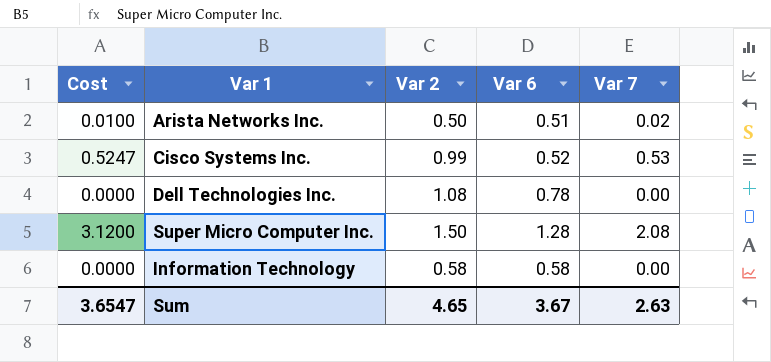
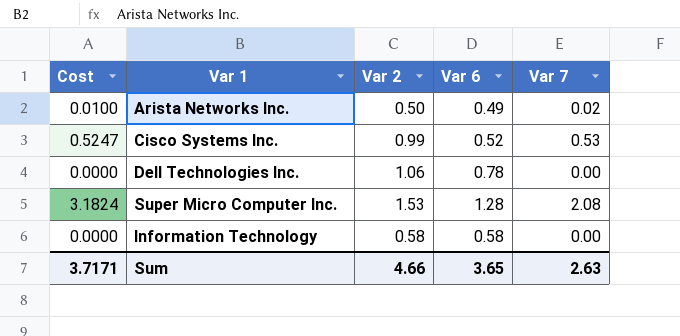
Arista Networks Inc. | Var 6: 0.51 -> 0.49
Dell Technologies Inc. | Var 2: 1.08 -> 1.06
Super Micro Computer Inc. | Cost: 3.1200 -> 3.1824
Super Micro Computer Inc. | Var 2: 1.50 -> 1.53
Sum | Cost: 3.6547 -> 3.7171
Sum | Var 2: 4.65 -> 4.66
Sum | Var 6: 3.67 -> 3.65

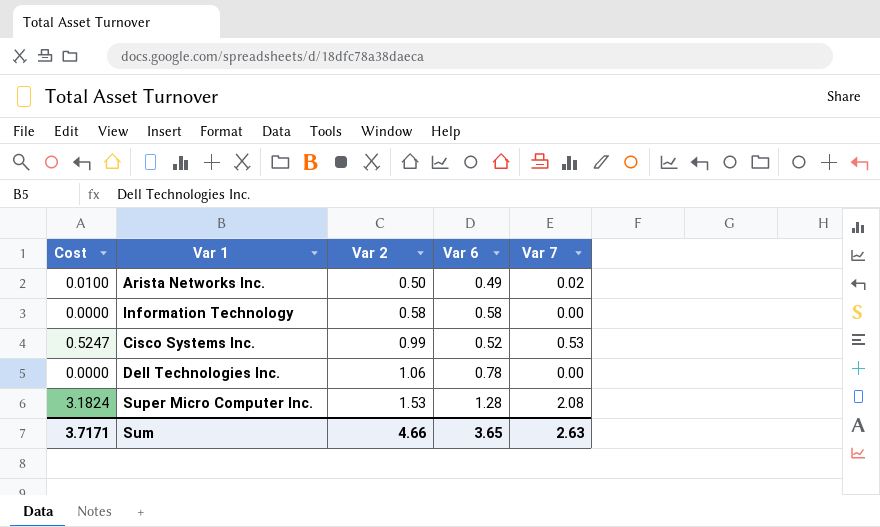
row order: none -> Var 2 ascending

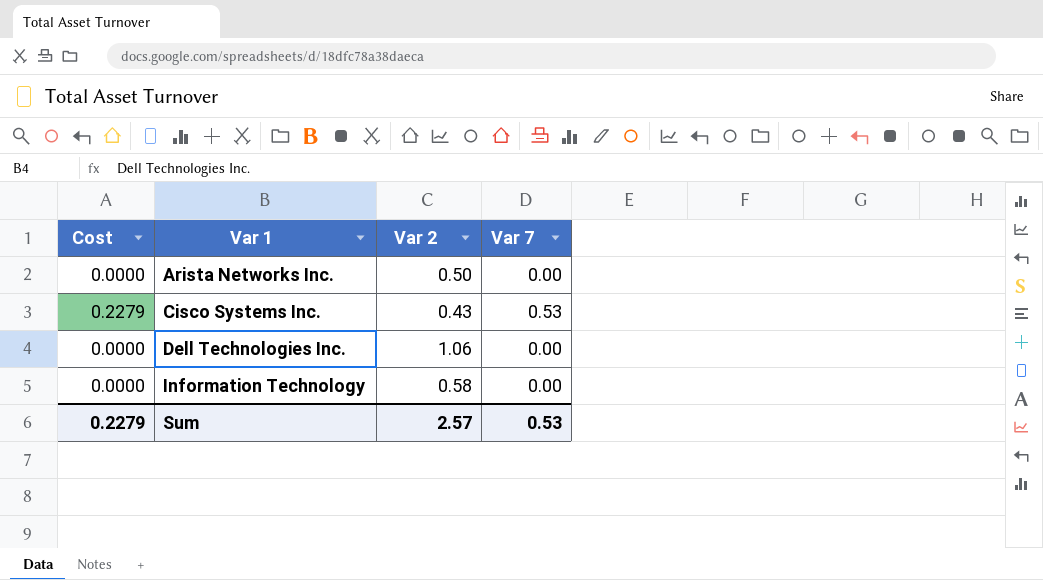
row order: Var 2 ascending -> Var 1 ascending
column Var 6 | position: 4 -> none
row Super Micro Computer Inc.: 3.1824 | 1.53 | 1.28 | 2.08 -> none
Arista Networks Inc. | Cost: 0.0100 -> 0.0000
Arista Networks Inc. | Var 7: 0.02 -> 0.00
Cisco Systems Inc. | Cost: 0.5247 -> 0.2279
Cisco Systems Inc. | Var 2: 0.99 -> 0.43
Sum | Cost: 3.7171 -> 0.2279
Sum | Var 2: 4.66 -> 2.57
Sum | Var 7: 2.63 -> 0.53

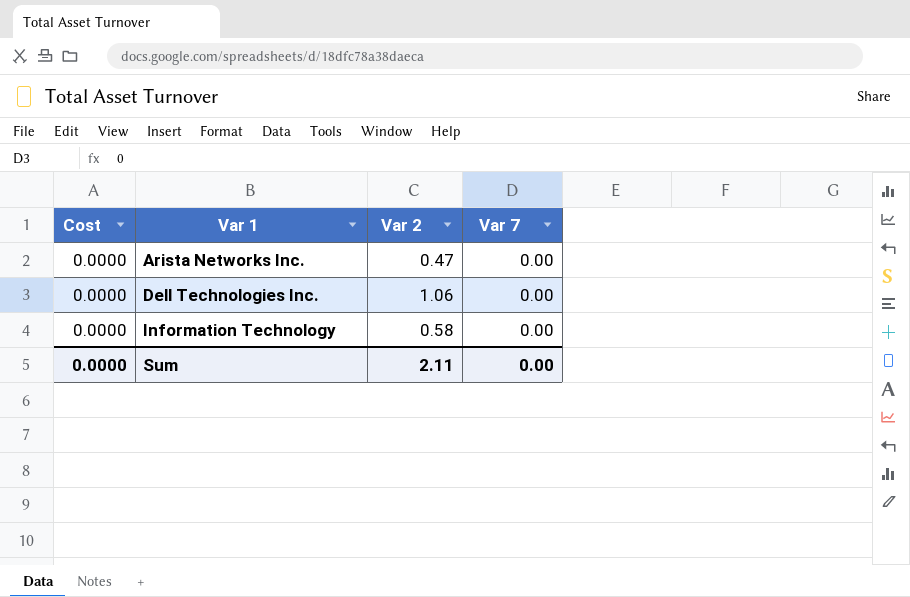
row Cisco Systems Inc.: 0.2279 | 0.43 | 0.53 -> none
Arista Networks Inc. | Var 2: 0.50 -> 0.47
Sum | Cost: 0.2279 -> 0.0000
Sum | Var 2: 2.57 -> 2.11
Sum | Var 7: 0.53 -> 0.00

